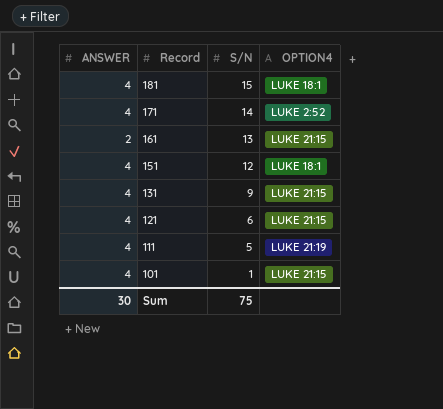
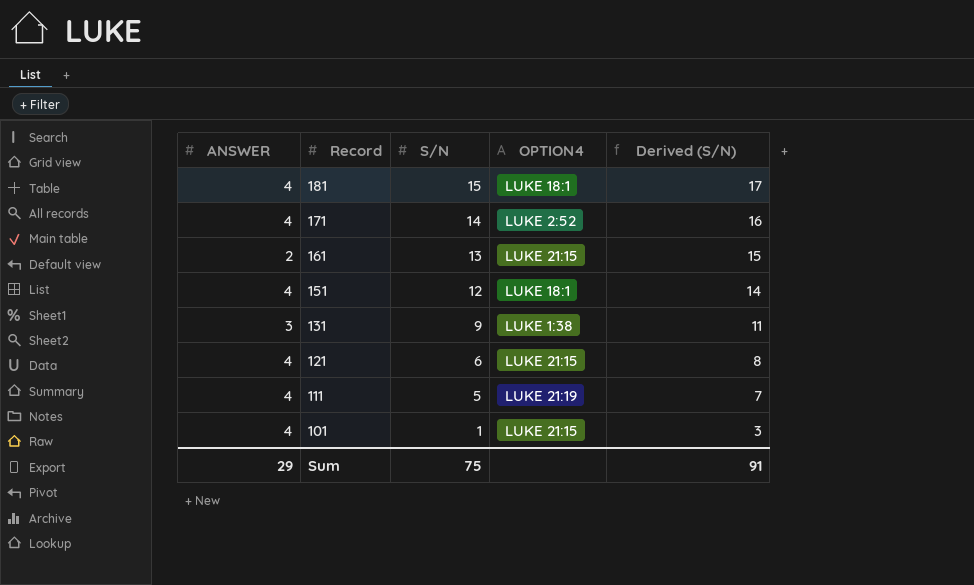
column Derived (S/N) | formula: none -> [S/N] + 2
131 | ANSWER: 4 -> 3
131 | OPTION4: LUKE 21:15 -> LUKE 1:38
Sum | ANSWER: 30 -> 29

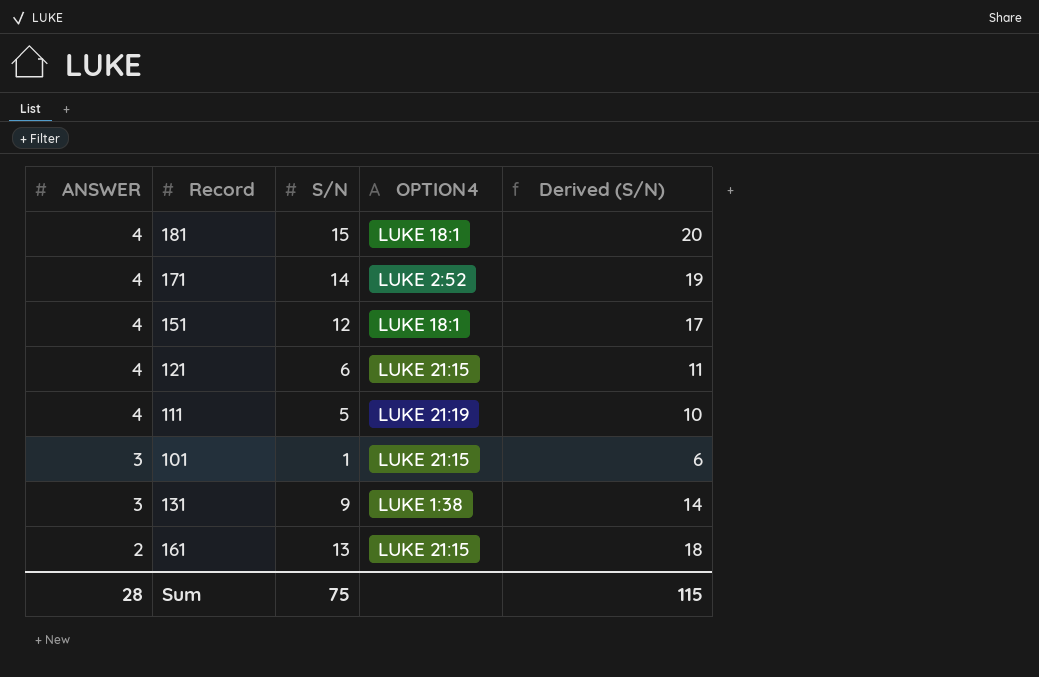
row order: Record descending -> ANSWER descending
column Derived (S/N) | formula: [S/N] + 2 -> [S/N] + 5
101 | ANSWER: 4 -> 3
Sum | ANSWER: 29 -> 28
Sum | Derived (S/N): 91 -> 115

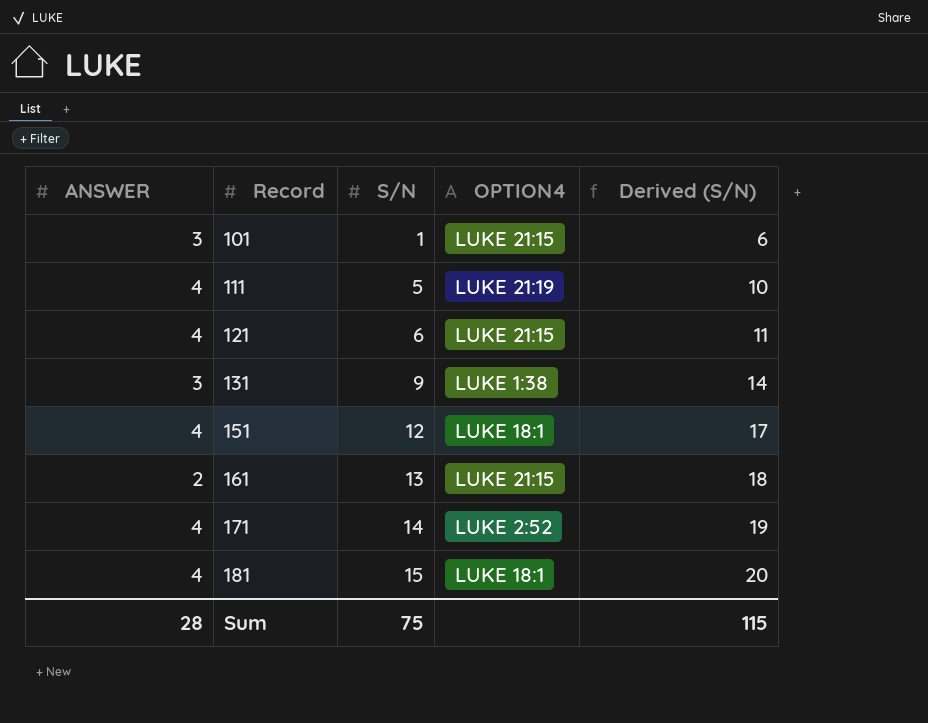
row order: ANSWER descending -> Record ascending

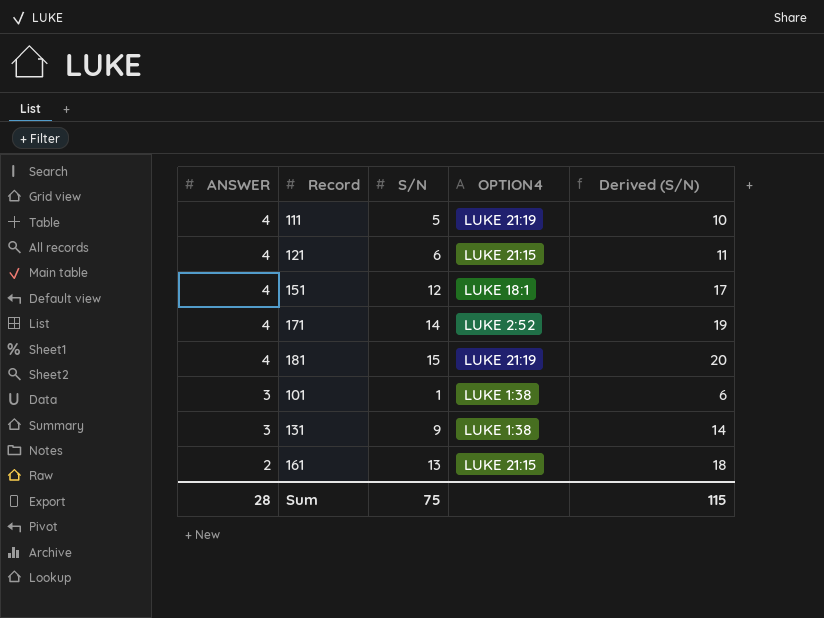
row order: Record ascending -> ANSWER descending
181 | OPTION4: LUKE 18:1 -> LUKE 21:19
101 | OPTION4: LUKE 21:15 -> LUKE 1:38

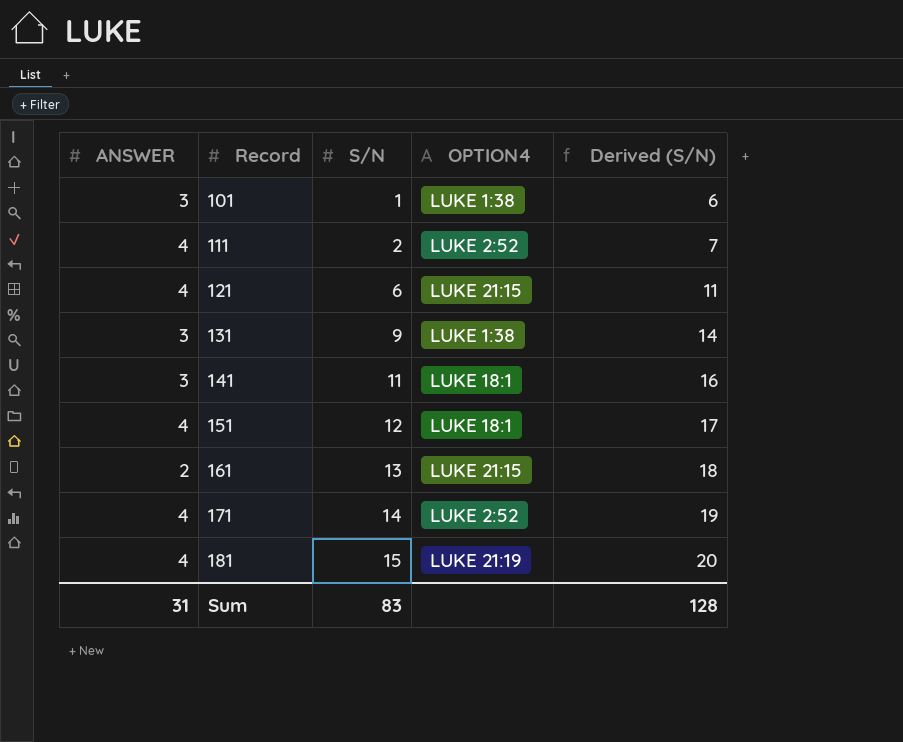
row order: ANSWER descending -> Record ascending
111 | S/N: 5 -> 2
111 | OPTION4: LUKE 21:19 -> LUKE 2:52
111 | Derived (S/N): 10 -> 7
row 141: none -> 3 | 11 | LUKE 18:1 | 16
Sum | ANSWER: 28 -> 31
Sum | S/N: 75 -> 83
Sum | Derived (S/N): 115 -> 128

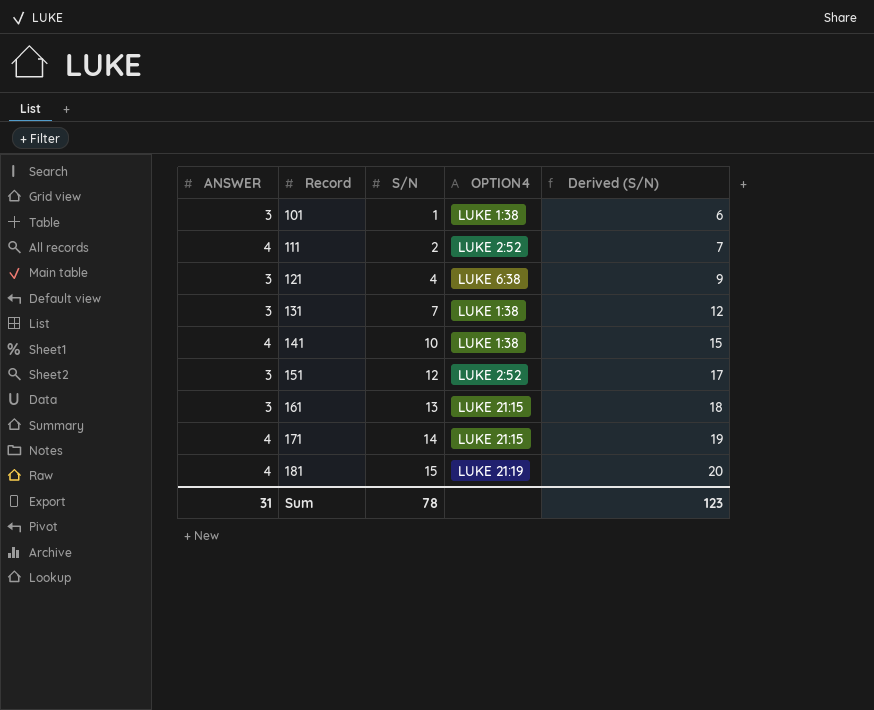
121 | ANSWER: 4 -> 3
121 | S/N: 6 -> 4
121 | OPTION4: LUKE 21:15 -> LUKE 6:38
121 | Derived (S/N): 11 -> 9
131 | S/N: 9 -> 7
131 | Derived (S/N): 14 -> 12
141 | ANSWER: 3 -> 4
141 | S/N: 11 -> 10
141 | OPTION4: LUKE 18:1 -> LUKE 1:38
141 | Derived (S/N): 16 -> 15
151 | ANSWER: 4 -> 3
151 | OPTION4: LUKE 18:1 -> LUKE 2:52
161 | ANSWER: 2 -> 3
171 | OPTION4: LUKE 2:52 -> LUKE 21:15
Sum | S/N: 83 -> 78
Sum | Derived (S/N): 128 -> 123

